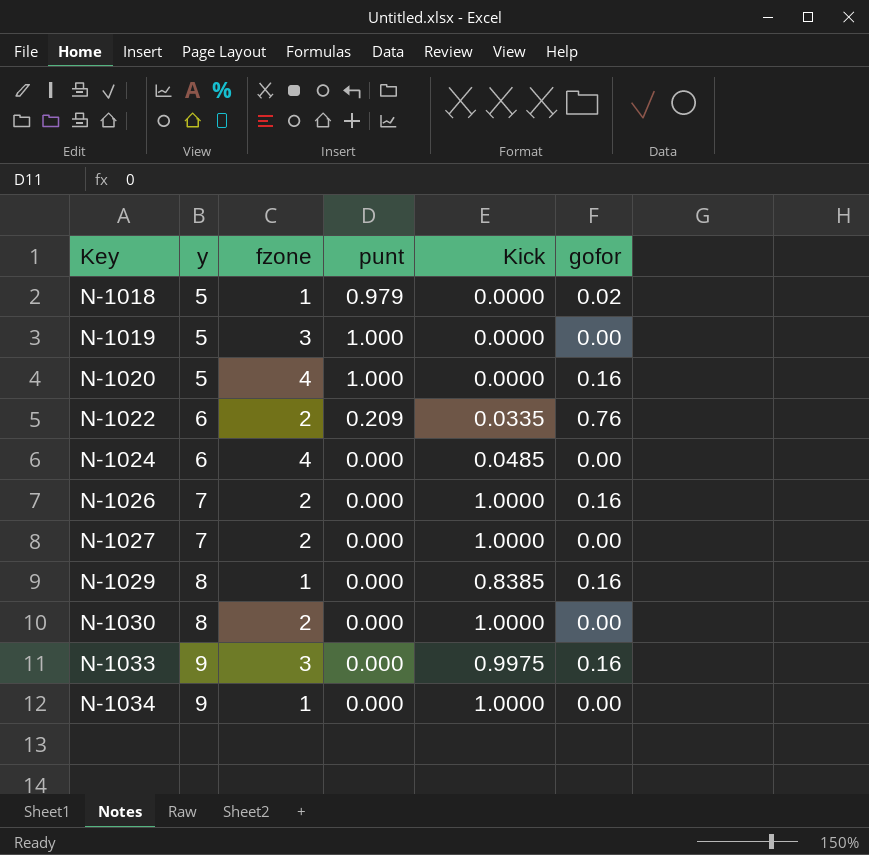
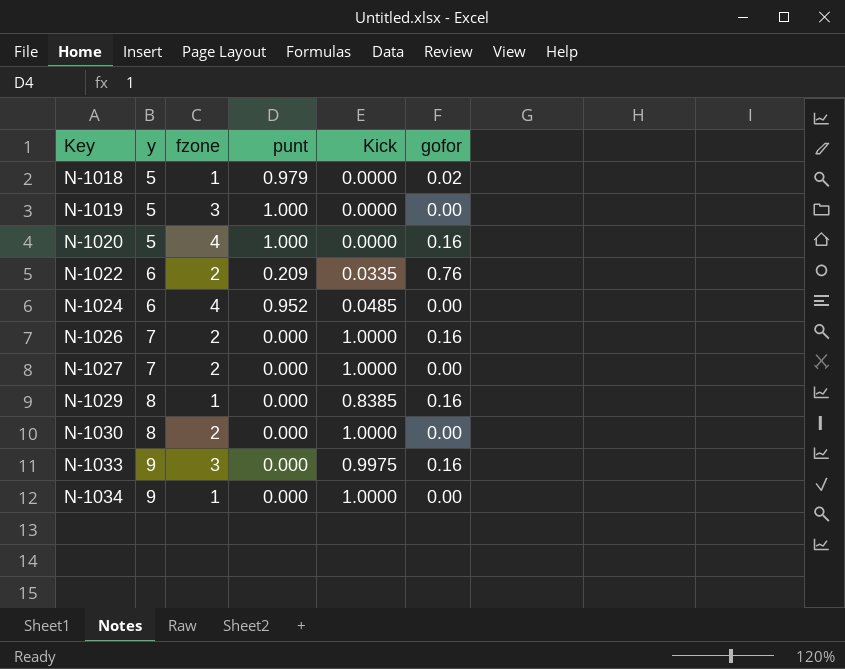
N-1024 | punt: 0.000 -> 0.952

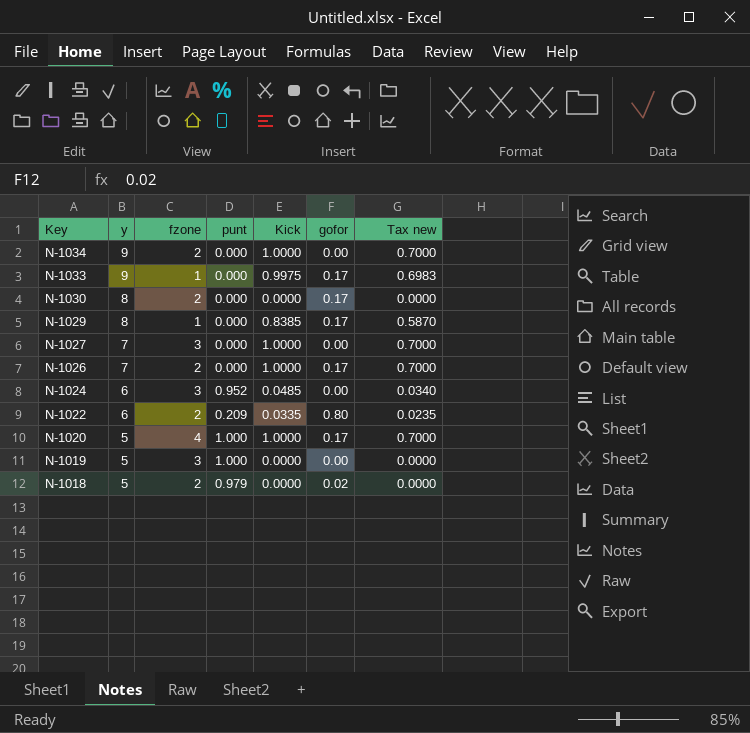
row order: Key ascending -> Key descending
column Tax new | formula: none -> [Kick] * 0.7
N-1034 | fzone: 1 -> 2
N-1033 | fzone: 3 -> 1
N-1033 | gofor: 0.16 -> 0.17
N-1030 | Kick: 1.0000 -> 0.0000
N-1030 | gofor: 0.00 -> 0.17
N-1029 | gofor: 0.16 -> 0.17
N-1027 | fzone: 2 -> 3
N-1026 | gofor: 0.16 -> 0.17
N-1024 | fzone: 4 -> 3
N-1022 | gofor: 0.76 -> 0.80
N-1020 | Kick: 0.0000 -> 1.0000
N-1020 | gofor: 0.16 -> 0.17
N-1018 | fzone: 1 -> 2

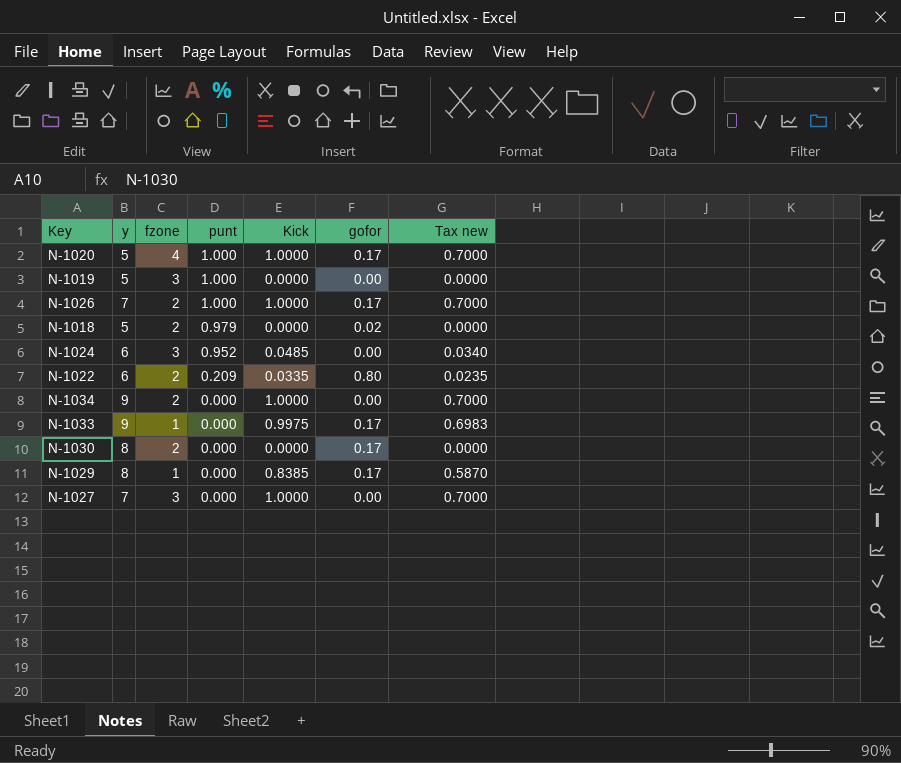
row order: Key descending -> punt descending
N-1026 | punt: 0.000 -> 1.000

